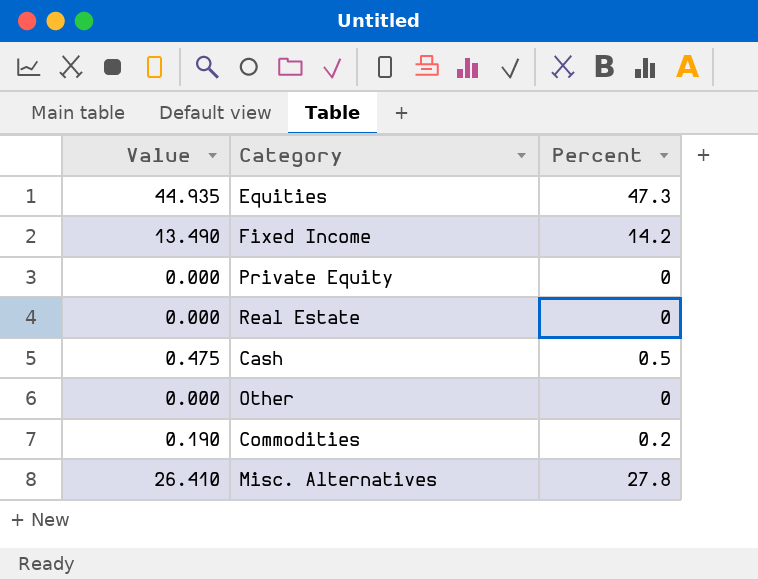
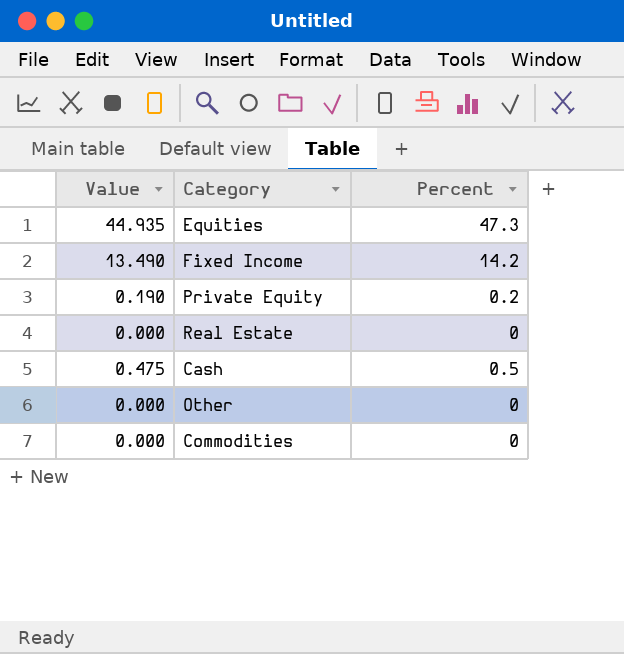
row Misc. Alternatives: 26.410 | 27.8 -> none
Private Equity | Value: 0.000 -> 0.190
Private Equity | Percent: 0 -> 0.2
Commodities | Value: 0.190 -> 0.000
Commodities | Percent: 0.2 -> 0

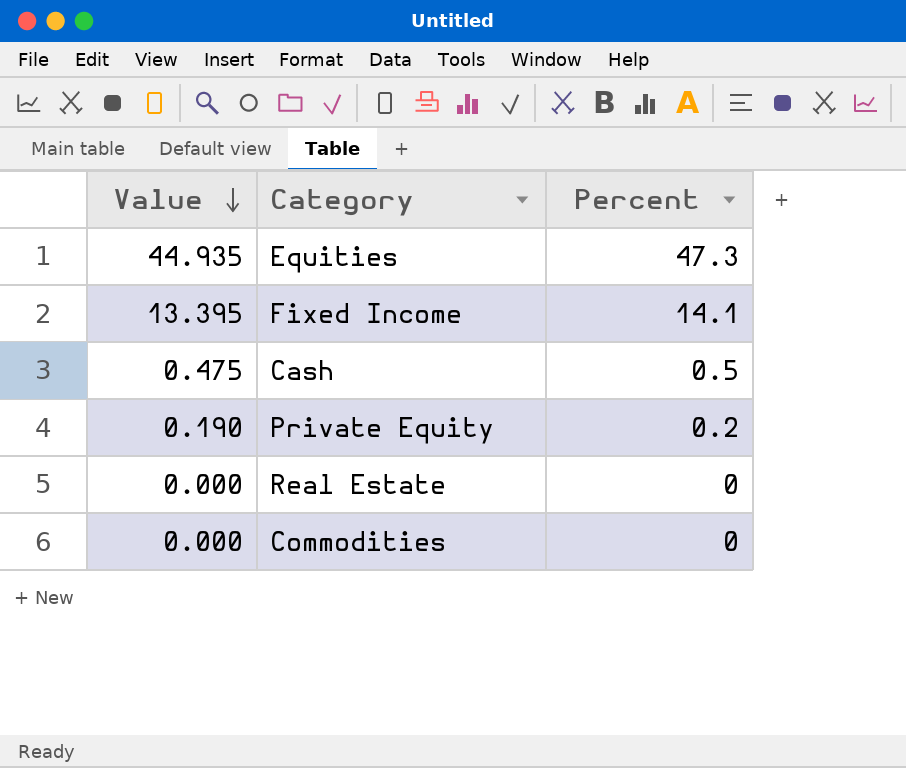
row order: none -> Value descending
row Other: 0.000 | 0 -> none
Fixed Income | Value: 13.490 -> 13.395
Fixed Income | Percent: 14.2 -> 14.1

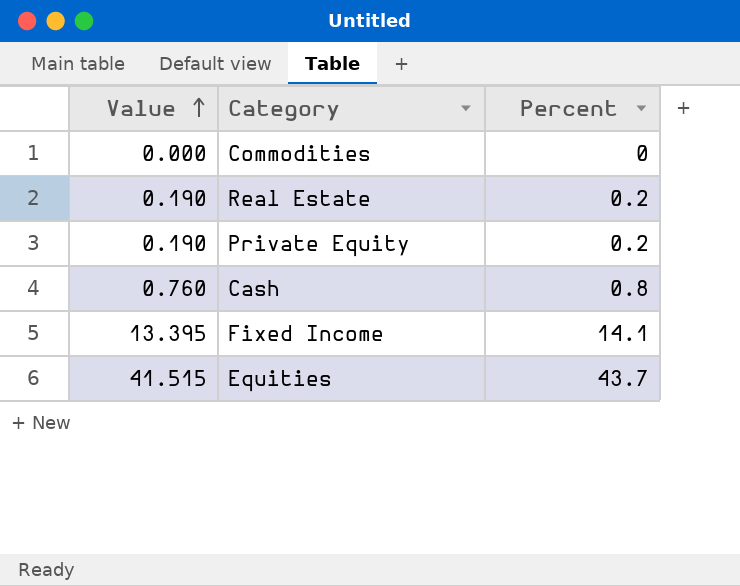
row order: Value descending -> Value ascending
Real Estate | Value: 0.000 -> 0.190
Real Estate | Percent: 0 -> 0.2
Cash | Value: 0.475 -> 0.760
Cash | Percent: 0.5 -> 0.8
Equities | Value: 44.935 -> 41.515
Equities | Percent: 47.3 -> 43.7

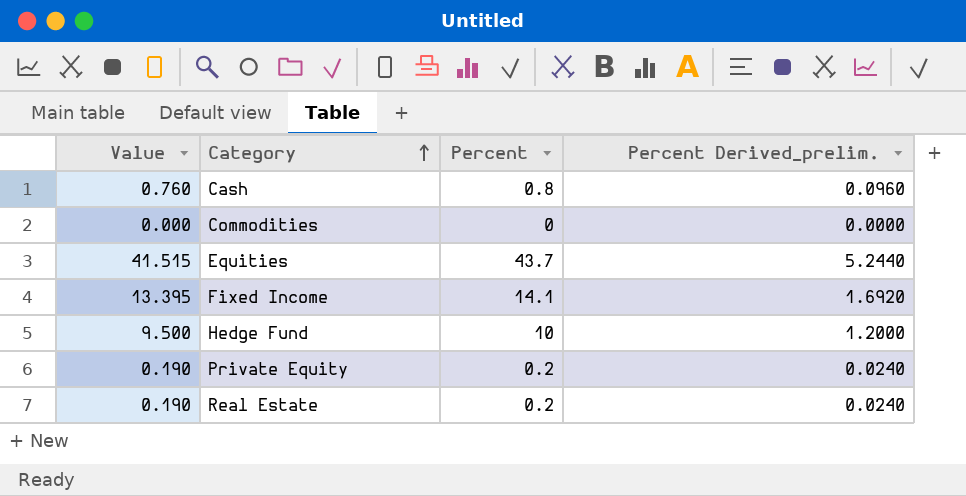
row order: Value ascending -> Category ascending
column Percent Derived_prelim. | formula: none -> [Percent] * 0.12
row Hedge Fund: none -> 9.500 | 10 | 1.2000

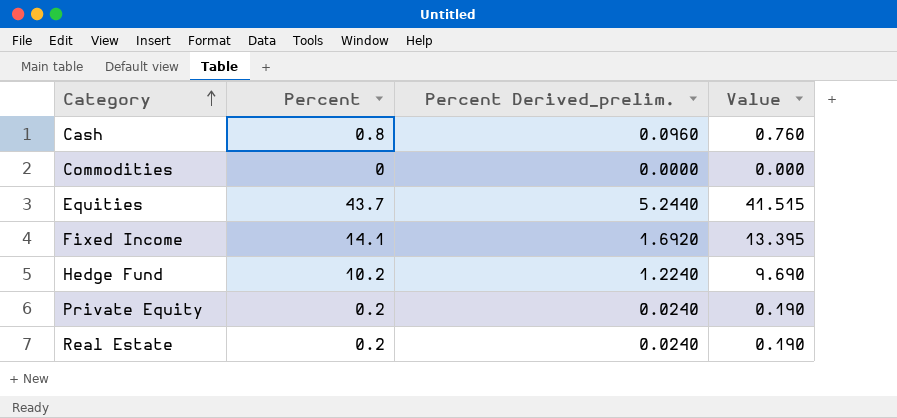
column Value | position: 1 -> 4
Hedge Fund | Percent: 10 -> 10.2
Hedge Fund | Percent Derived_prelim.: 1.2000 -> 1.2240
Hedge Fund | Value: 9.500 -> 9.690

